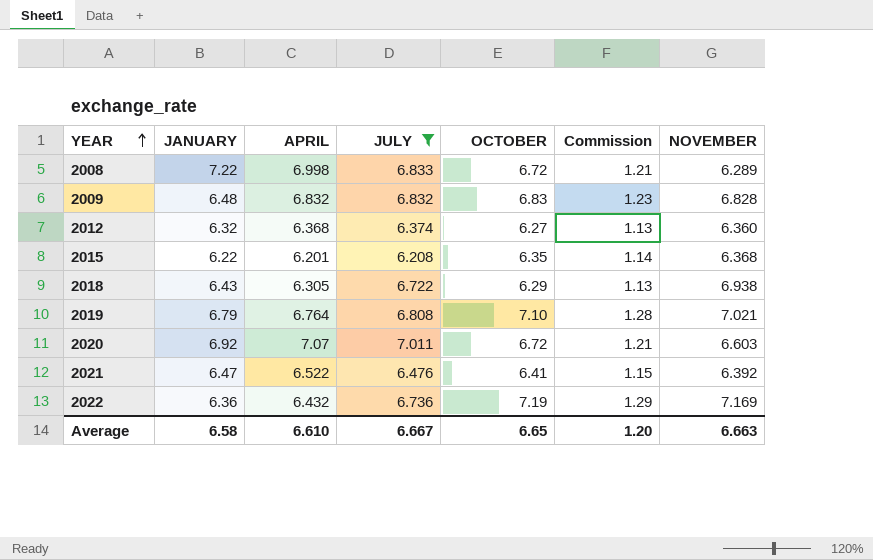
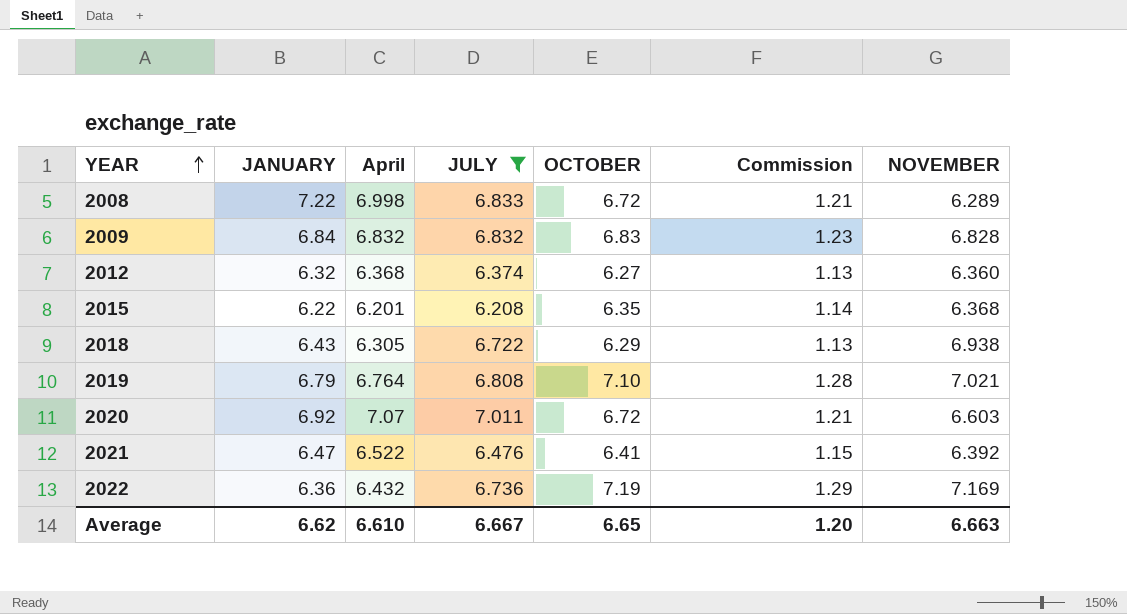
column name: APRIL -> April
2009 | JANUARY: 6.48 -> 6.84
Average | JANUARY: 6.58 -> 6.62

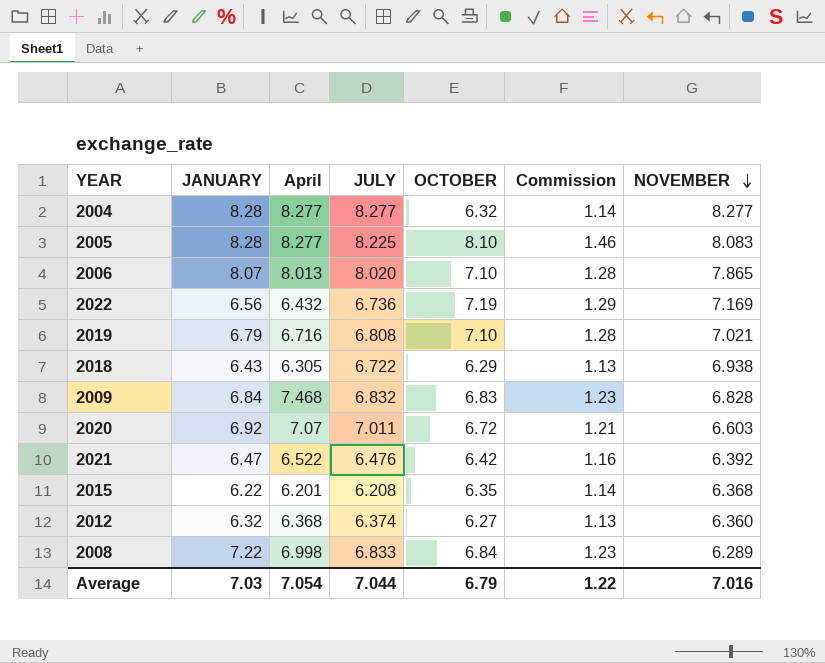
filter: JULY <= 7.011 -> none
row order: YEAR ascending -> NOVEMBER descending
2022 | JANUARY: 6.36 -> 6.56
2019 | April: 6.764 -> 6.716
2009 | April: 6.832 -> 7.468
2021 | OCTOBER: 6.41 -> 6.42
2021 | Commission: 1.15 -> 1.16
2008 | OCTOBER: 6.72 -> 6.84
2008 | Commission: 1.21 -> 1.23
Average | JANUARY: 6.62 -> 7.03
Average | April: 6.610 -> 7.054
Average | JULY: 6.667 -> 7.044
Average | OCTOBER: 6.65 -> 6.79
Average | Commission: 1.20 -> 1.22
Average | NOVEMBER: 6.663 -> 7.016

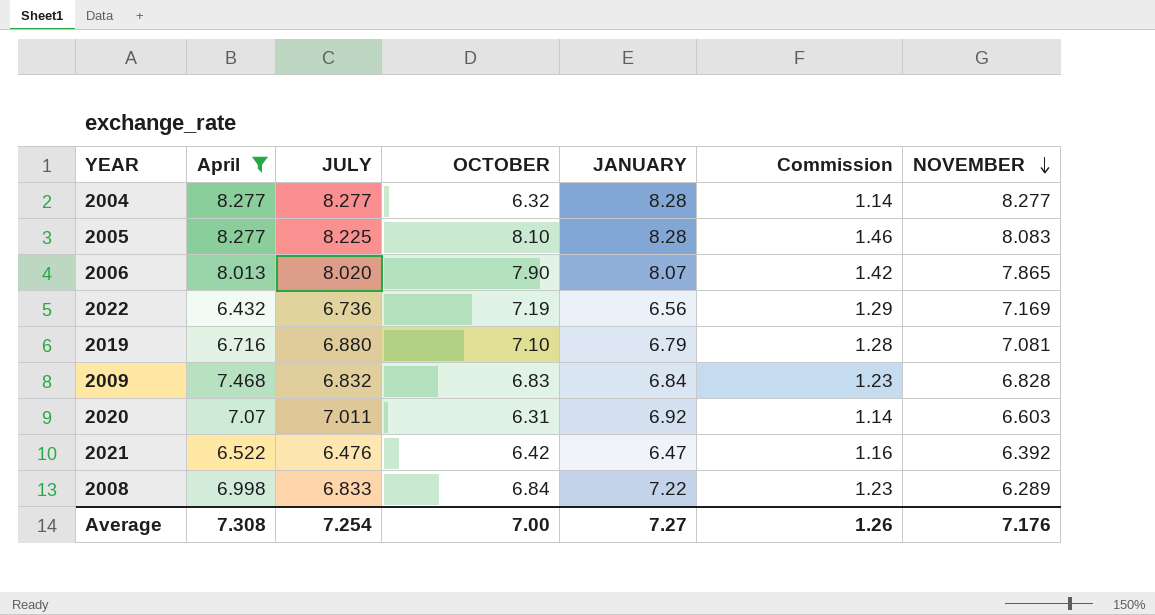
filter: none -> April >= 6.432
column JANUARY | position: 2 -> 5
2006 | OCTOBER: 7.10 -> 7.90
2006 | Commission: 1.28 -> 1.42
2019 | JULY: 6.808 -> 6.880
2019 | NOVEMBER: 7.021 -> 7.081
2020 | OCTOBER: 6.72 -> 6.31
2020 | Commission: 1.21 -> 1.14
Average | April: 7.054 -> 7.308
Average | JULY: 7.044 -> 7.254
Average | OCTOBER: 6.79 -> 7.00
Average | JANUARY: 7.03 -> 7.27
Average | Commission: 1.22 -> 1.26
Average | NOVEMBER: 7.016 -> 7.176

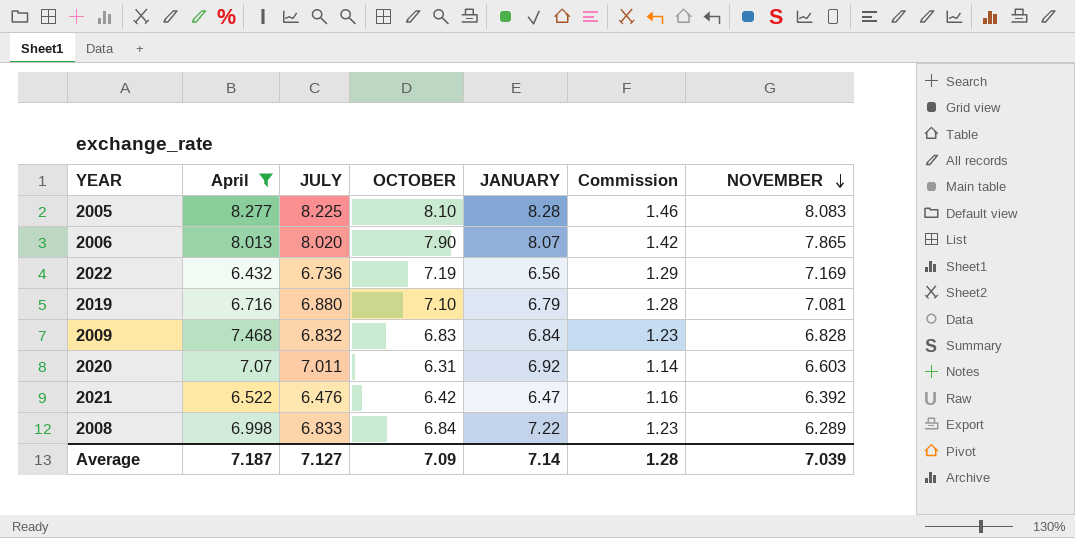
row 2004: 8.277 | 8.277 | 6.32 | 8.28 | 1.14 | 8.277 -> none
Average | April: 7.308 -> 7.187
Average | JULY: 7.254 -> 7.127
Average | OCTOBER: 7.00 -> 7.09
Average | JANUARY: 7.27 -> 7.14
Average | Commission: 1.26 -> 1.28
Average | NOVEMBER: 7.176 -> 7.039

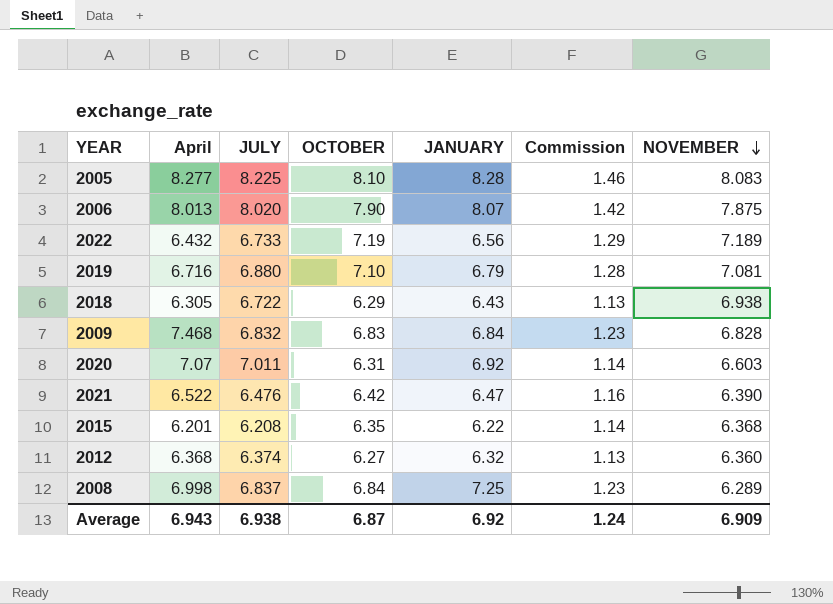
filter: April >= 6.432 -> none
2006 | NOVEMBER: 7.865 -> 7.875
2022 | JULY: 6.736 -> 6.733
2022 | NOVEMBER: 7.169 -> 7.189
2021 | NOVEMBER: 6.392 -> 6.390
2008 | JULY: 6.833 -> 6.837
2008 | JANUARY: 7.22 -> 7.25
Average | April: 7.187 -> 6.943
Average | JULY: 7.127 -> 6.938
Average | OCTOBER: 7.09 -> 6.87
Average | JANUARY: 7.14 -> 6.92
Average | Commission: 1.28 -> 1.24
Average | NOVEMBER: 7.039 -> 6.909

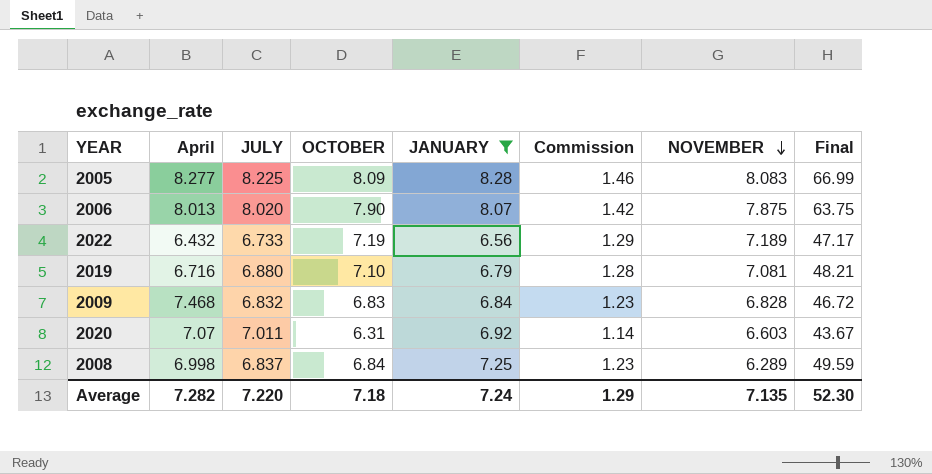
filter: none -> JANUARY >= 6.56
column Final | formula: none -> [OCTOBER] * [JANUARY]
2005 | OCTOBER: 8.10 -> 8.09
Average | April: 6.943 -> 7.282
Average | JULY: 6.938 -> 7.220
Average | OCTOBER: 6.87 -> 7.18
Average | JANUARY: 6.92 -> 7.24
Average | Commission: 1.24 -> 1.29
Average | NOVEMBER: 6.909 -> 7.135

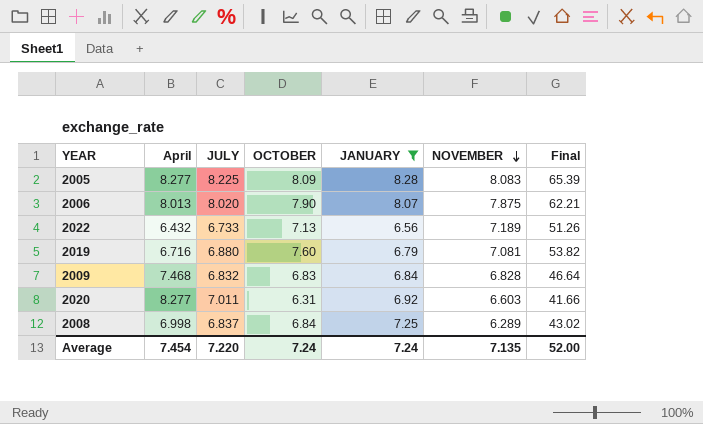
column Commission | formula: [OCTOBER] * 0.18 -> none
column Final | formula: [OCTOBER] * [JANUARY] -> [OCTOBER] * [NOVEMBER]
2022 | OCTOBER: 7.19 -> 7.13
2019 | OCTOBER: 7.10 -> 7.60
2020 | April: 7.07 -> 8.277
Average | April: 7.282 -> 7.454
Average | OCTOBER: 7.18 -> 7.24
Average | Final: 52.30 -> 52.00

